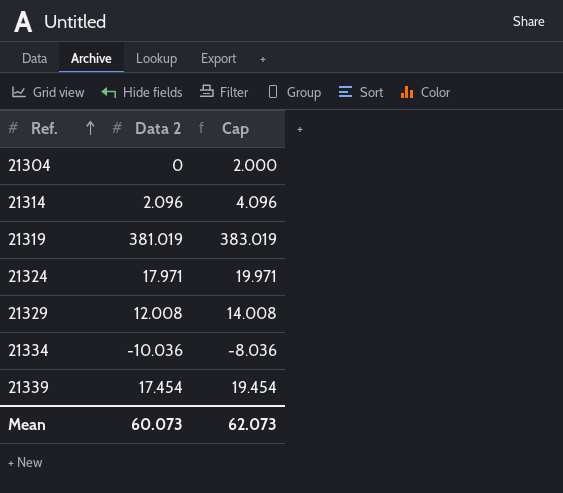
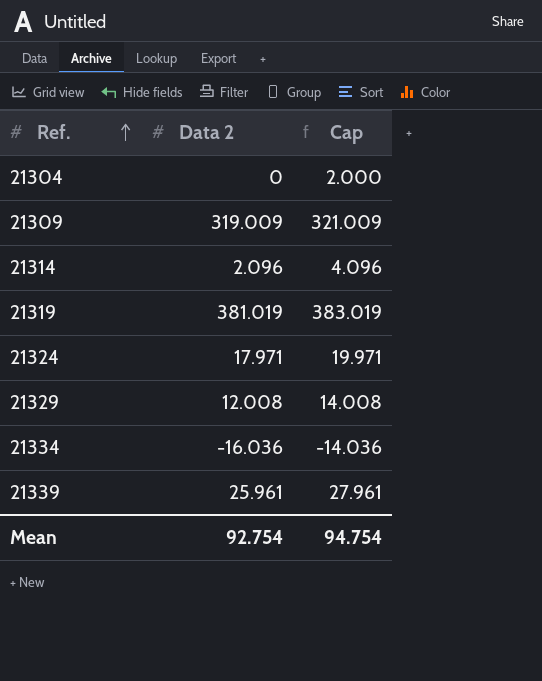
row 21309: none -> 319.009 | 321.009
21334 | Data 2: -10.036 -> -16.036
21334 | Cap: -8.036 -> -14.036
21339 | Data 2: 17.454 -> 25.961
21339 | Cap: 19.454 -> 27.961
Mean | Data 2: 60.073 -> 92.754
Mean | Cap: 62.073 -> 94.754

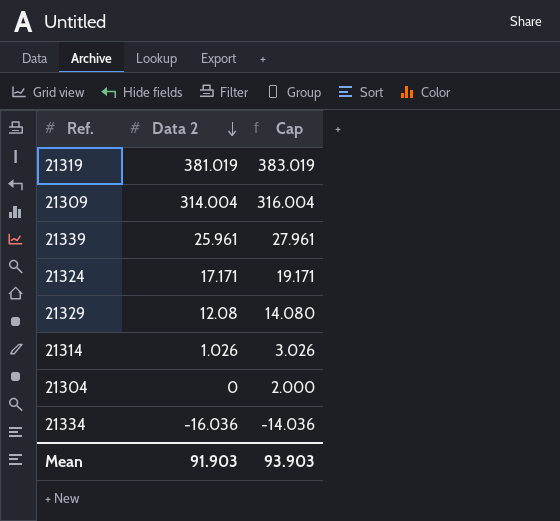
row order: Ref. ascending -> Data 2 descending
21309 | Data 2: 319.009 -> 314.004
21309 | Cap: 321.009 -> 316.004
21324 | Data 2: 17.971 -> 17.171
21324 | Cap: 19.971 -> 19.171
21329 | Data 2: 12.008 -> 12.08
21329 | Cap: 14.008 -> 14.080
21314 | Data 2: 2.096 -> 1.026
21314 | Cap: 4.096 -> 3.026
Mean | Data 2: 92.754 -> 91.903
Mean | Cap: 94.754 -> 93.903

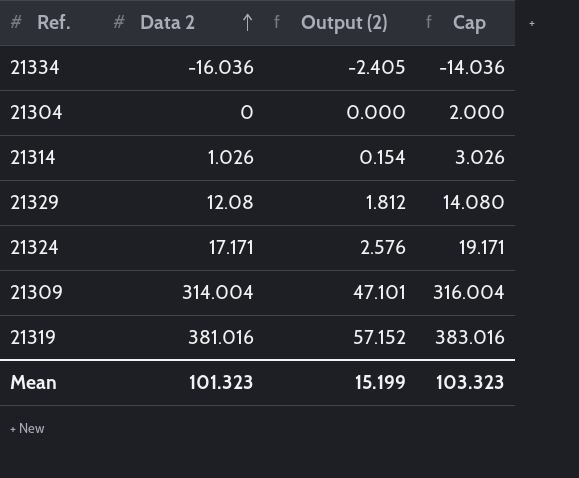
row order: Data 2 descending -> Data 2 ascending
column Output (2) | formula: none -> [Data 2] * 0.15
row 21339: 25.961 | 27.961 -> none
21319 | Data 2: 381.019 -> 381.016
21319 | Cap: 383.019 -> 383.016
Mean | Data 2: 91.903 -> 101.323
Mean | Cap: 93.903 -> 103.323

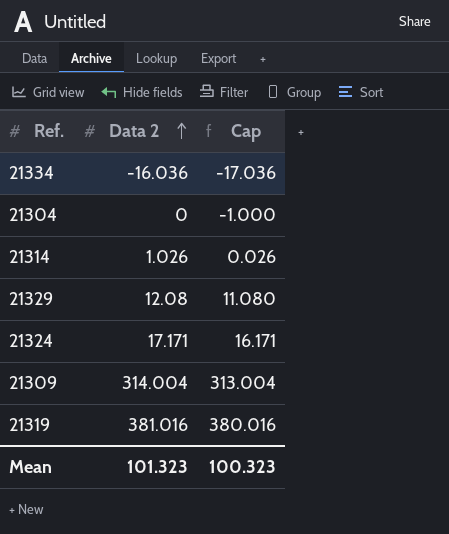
column Output (2) | formula: [Data 2] * 0.15 -> none
column Cap | formula: [Data 2] + 2 -> [Data 2] - 1
Mean | Cap: 103.323 -> 100.323

